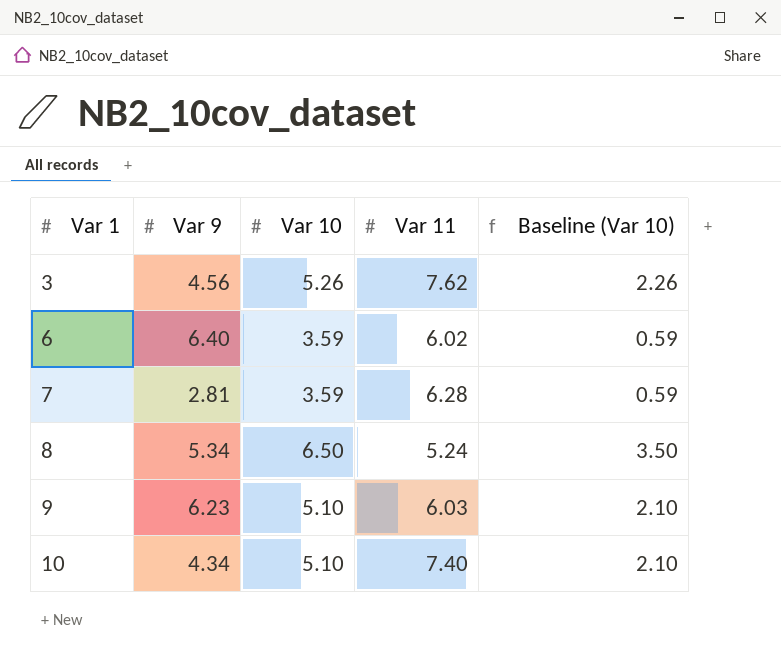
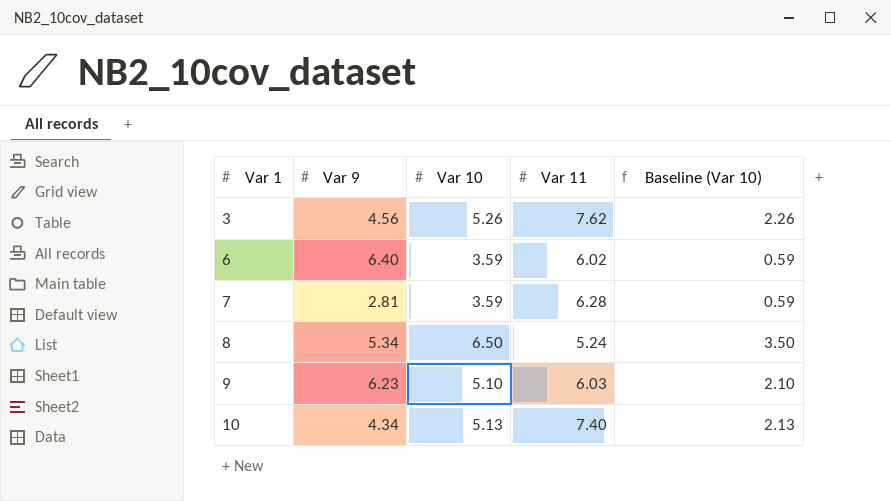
10 | Var 10: 5.10 -> 5.13
10 | Baseline (Var 10): 2.10 -> 2.13

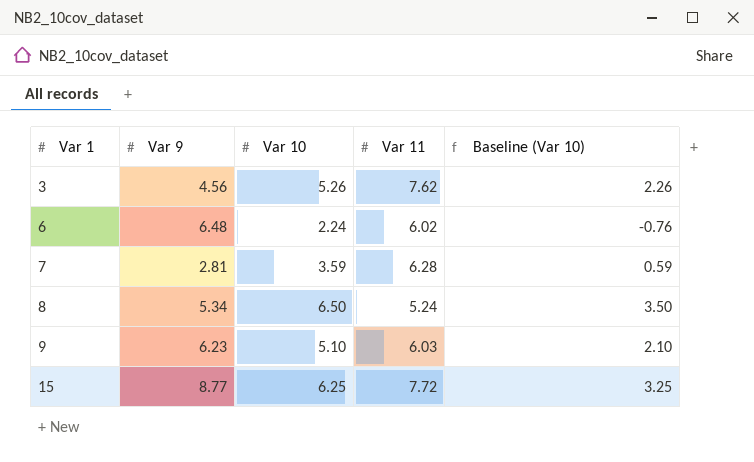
row 10: 4.34 | 5.13 | 7.40 | 2.13 -> none
6 | Var 9: 6.40 -> 6.48
6 | Var 10: 3.59 -> 2.24
6 | Baseline (Var 10): 0.59 -> -0.76
row 15: none -> 8.77 | 6.25 | 7.72 | 3.25

